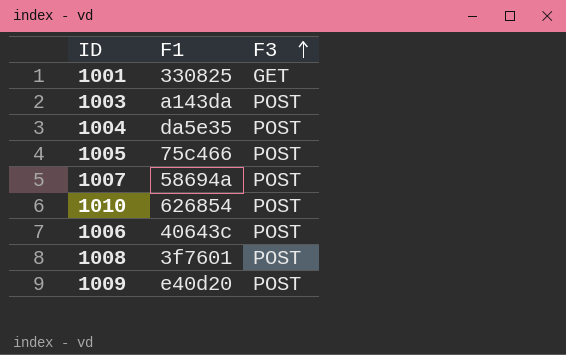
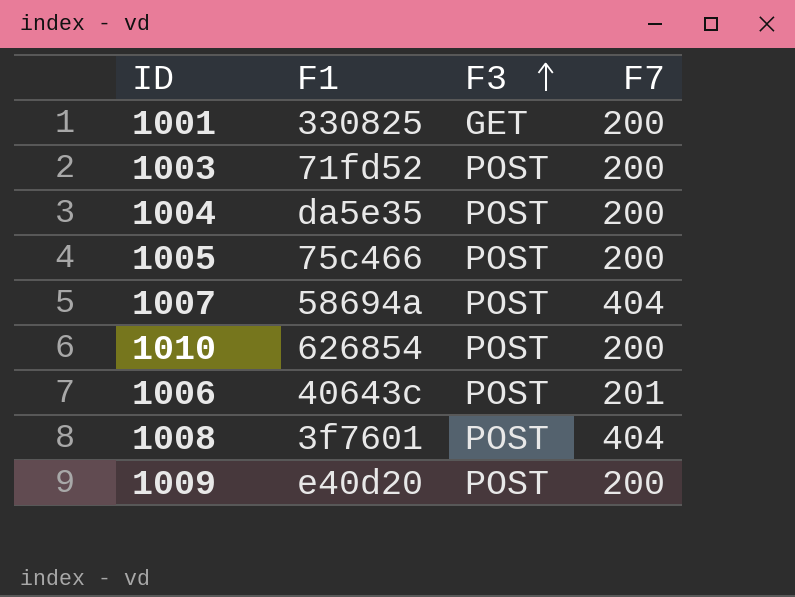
column F7 | position: none -> 4
1003 | F1: a143da -> 71fd52

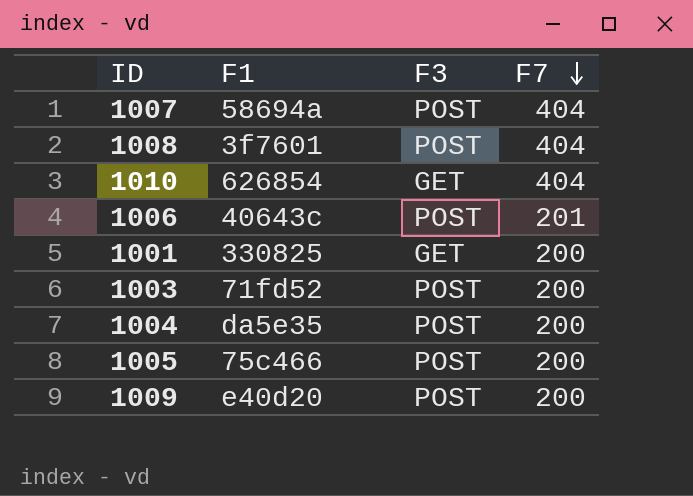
row order: F3 ascending -> F7 descending
1010 | F3: POST -> GET
1010 | F7: 200 -> 404

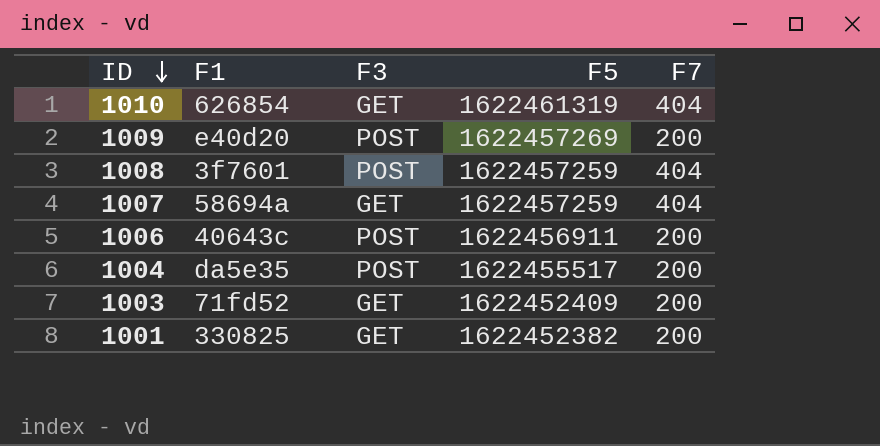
row order: F7 descending -> ID descending
column F5 | position: none -> 4
row 1005: 75c466 | POST | 200 -> none
1007 | F3: POST -> GET
1006 | F7: 201 -> 200
1003 | F3: POST -> GET

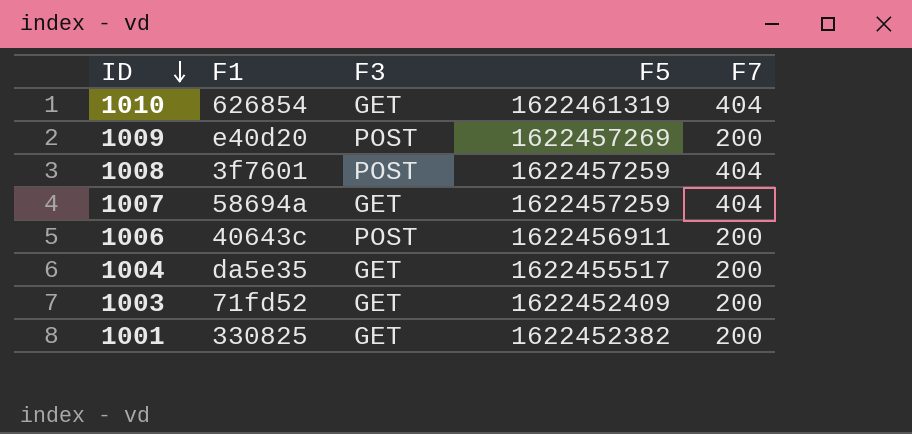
1004 | F3: POST -> GET

